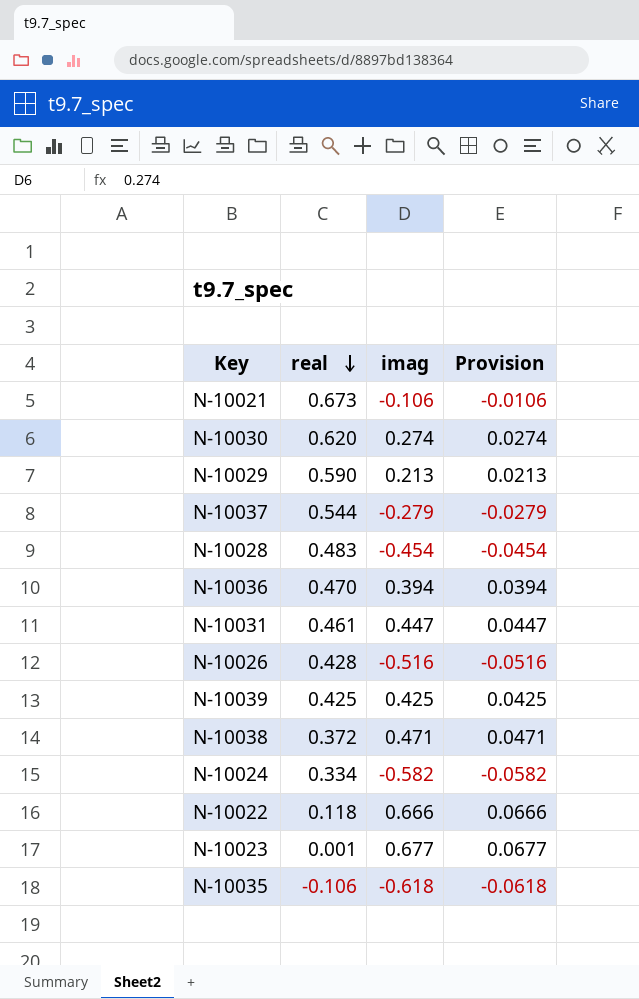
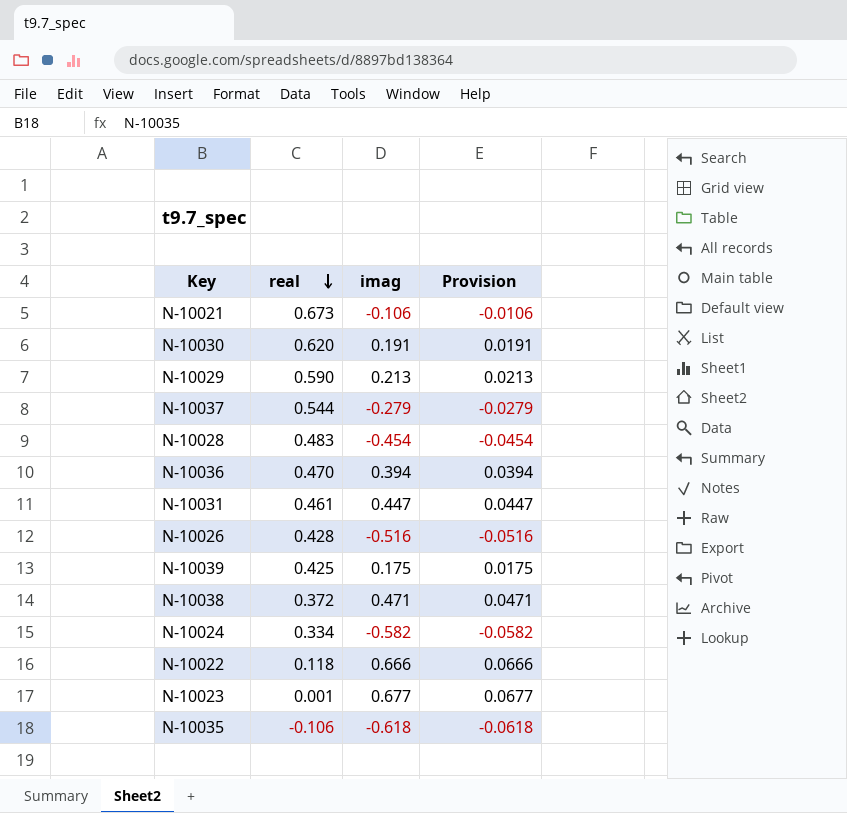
N-10030 | imag: 0.274 -> 0.191
N-10030 | Provision: 0.0274 -> 0.0191
N-10039 | imag: 0.425 -> 0.175
N-10039 | Provision: 0.0425 -> 0.0175

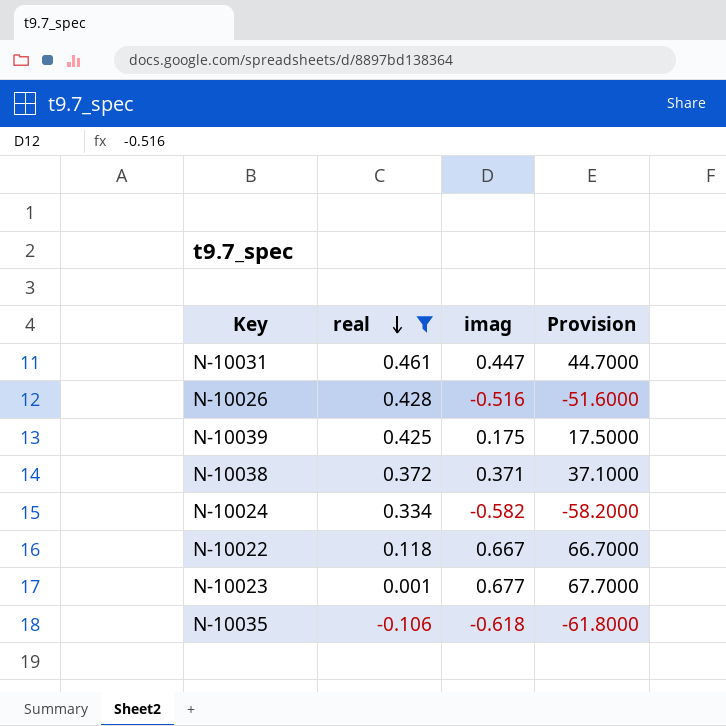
filter: none -> real <= 0.461
column Provision | formula: [imag] * 0.1 -> [imag] * 100
N-10038 | imag: 0.471 -> 0.371
N-10022 | imag: 0.666 -> 0.667

